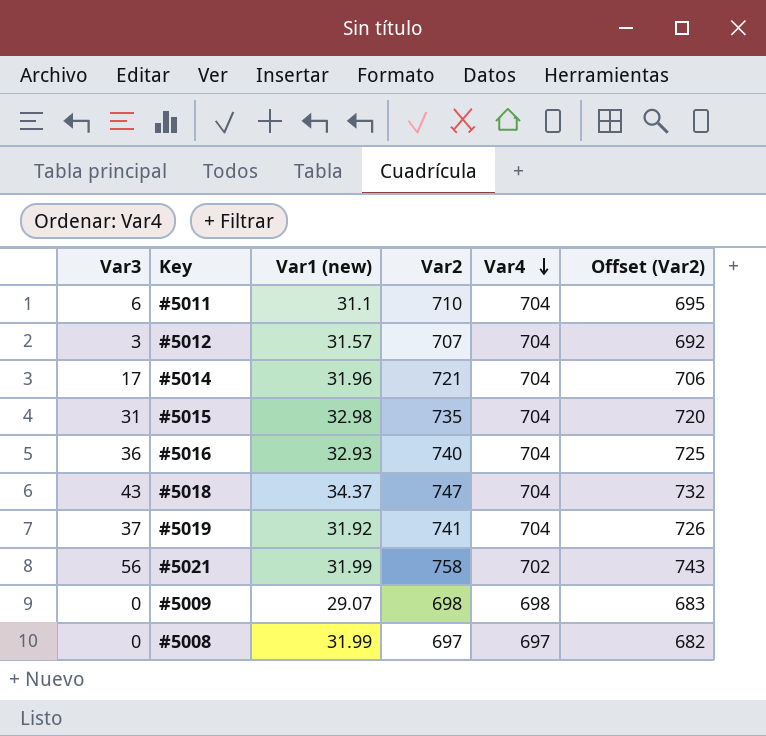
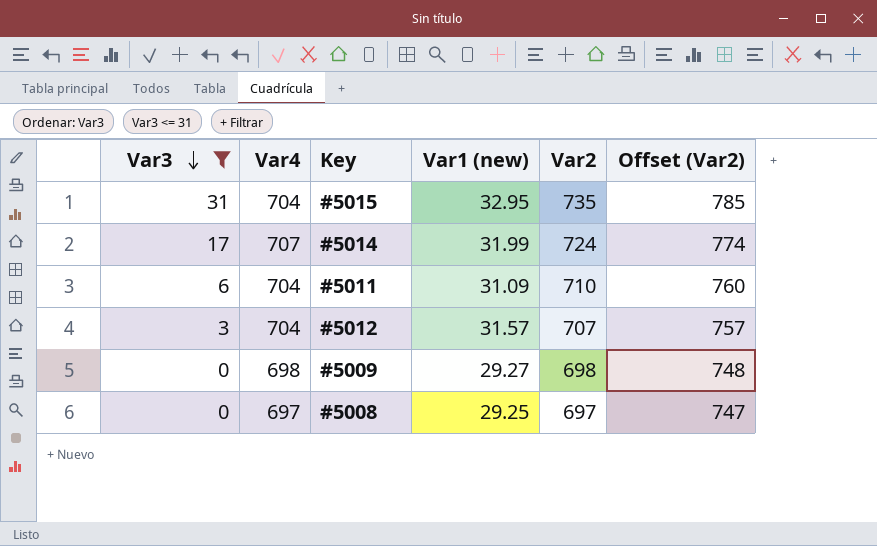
filter: none -> Var3 <= 31
row order: Var4 descending -> Var3 descending
column Var4 | position: 5 -> 2
column Offset (Var2) | formula: [Var2] - 15 -> [Var2] + 50
#5015 | Var1 (new): 32.98 -> 32.95
#5014 | Var4: 704 -> 707
#5014 | Var1 (new): 31.96 -> 31.99
#5014 | Var2: 721 -> 724
#5011 | Var1 (new): 31.1 -> 31.09
#5009 | Var1 (new): 29.07 -> 29.27
#5008 | Var1 (new): 31.99 -> 29.25

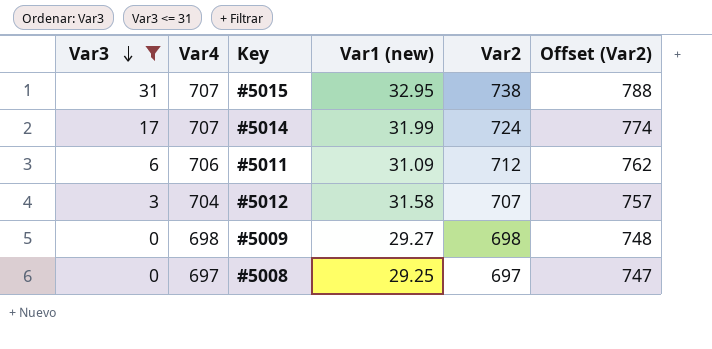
#5015 | Var4: 704 -> 707
#5015 | Var2: 735 -> 738
#5015 | Offset (Var2): 785 -> 788
#5011 | Var4: 704 -> 706
#5011 | Var2: 710 -> 712
#5011 | Offset (Var2): 760 -> 762
#5012 | Var1 (new): 31.57 -> 31.58

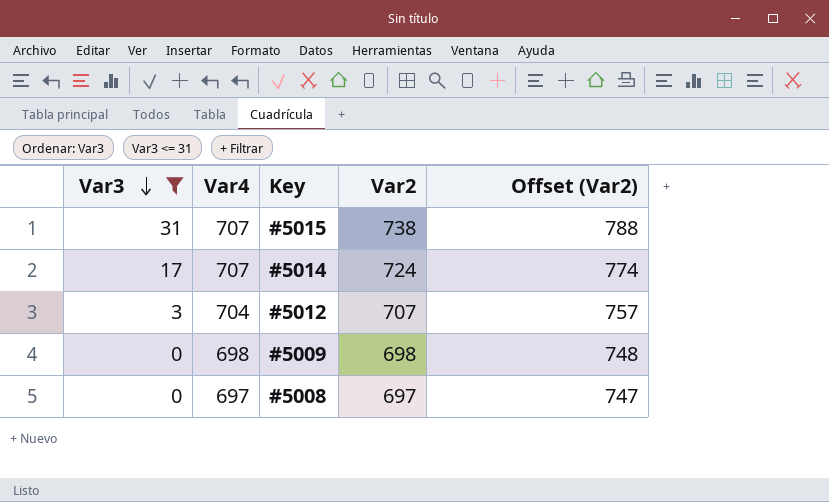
column Var1 (new) | position: 4 -> none
row #5011: 6 | 706 | 31.09 | 712 | 762 -> none

